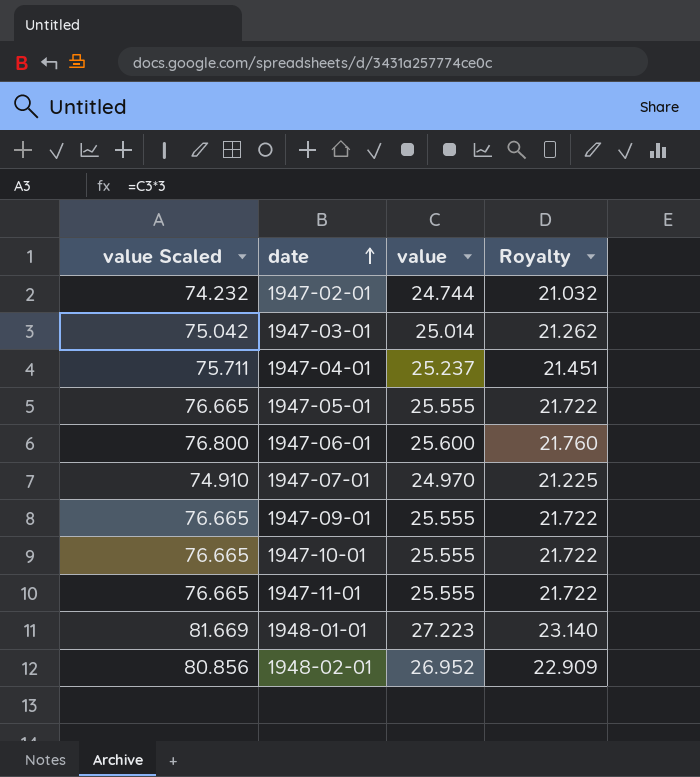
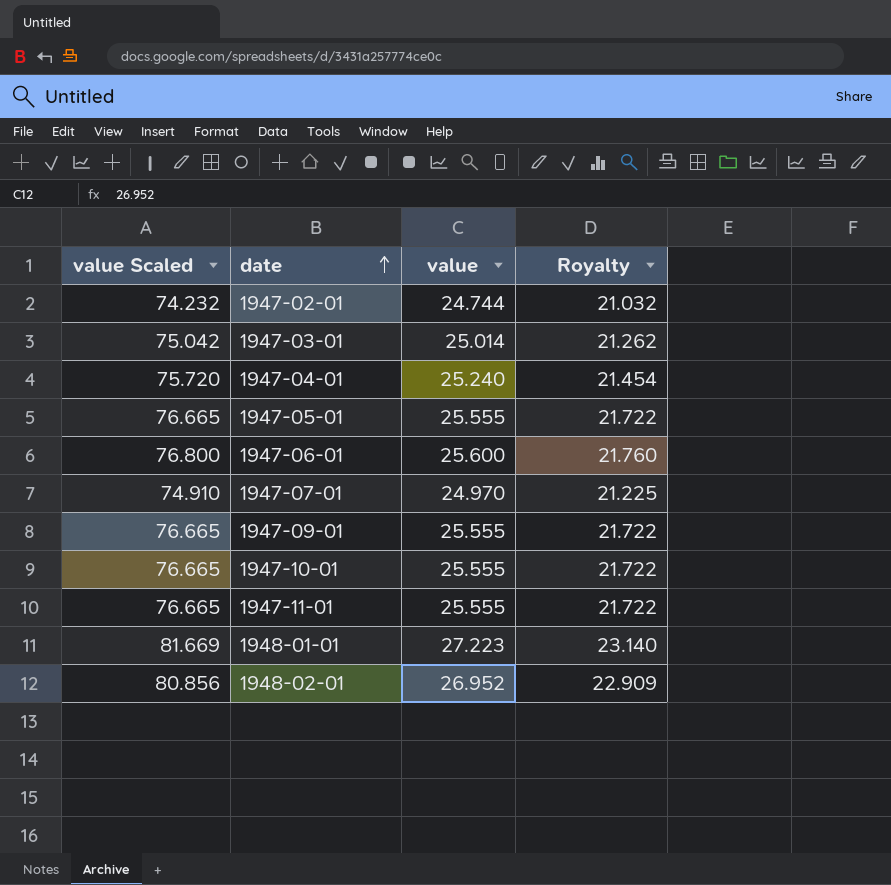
1947-04-01 | value Scaled: 75.711 -> 75.720
1947-04-01 | value: 25.237 -> 25.240
1947-04-01 | Royalty: 21.451 -> 21.454

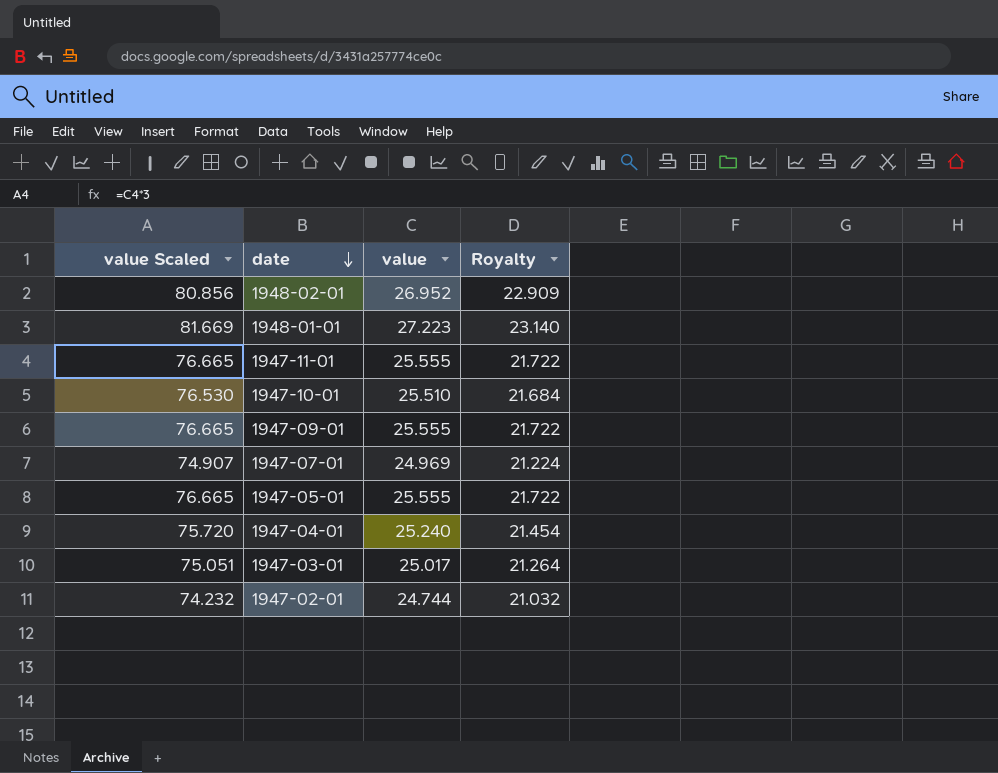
row order: date ascending -> date descending
row 1947-06-01: 76.800 | 25.600 | 21.760 -> none
1947-10-01 | value Scaled: 76.665 -> 76.530
1947-10-01 | value: 25.555 -> 25.510
1947-10-01 | Royalty: 21.722 -> 21.684
1947-07-01 | value Scaled: 74.910 -> 74.907
1947-07-01 | value: 24.970 -> 24.969
1947-07-01 | Royalty: 21.225 -> 21.224
1947-03-01 | value Scaled: 75.042 -> 75.051
1947-03-01 | value: 25.014 -> 25.017
1947-03-01 | Royalty: 21.262 -> 21.264

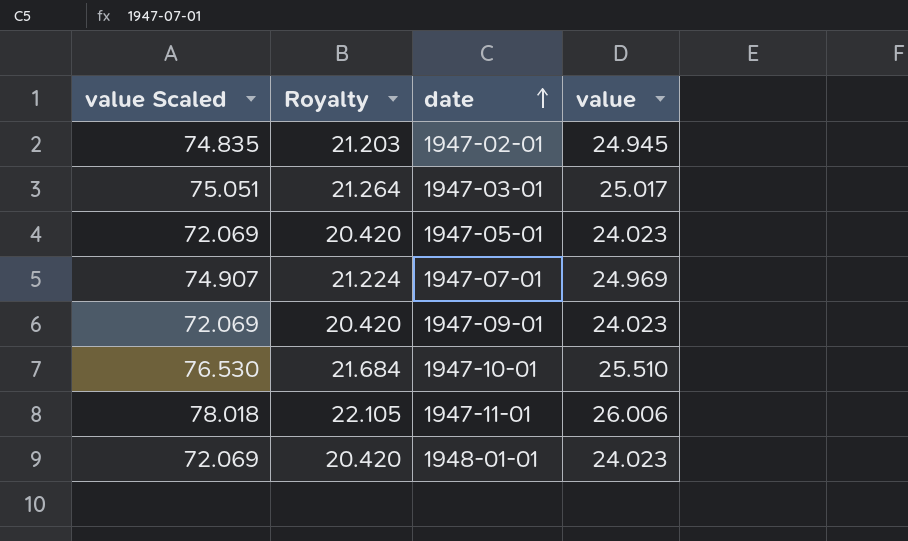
row order: date descending -> date ascending
column Royalty | position: 4 -> 2
row 1948-02-01: 80.856 | 26.952 | 22.909 -> none
row 1947-04-01: 75.720 | 25.240 | 21.454 -> none
1947-02-01 | value Scaled: 74.232 -> 74.835
1947-02-01 | Royalty: 21.032 -> 21.203
1947-02-01 | value: 24.744 -> 24.945
1947-05-01 | value Scaled: 76.665 -> 72.069
1947-05-01 | Royalty: 21.722 -> 20.420
1947-05-01 | value: 25.555 -> 24.023
1947-09-01 | value Scaled: 76.665 -> 72.069
1947-09-01 | Royalty: 21.722 -> 20.420
1947-09-01 | value: 25.555 -> 24.023
1947-11-01 | value Scaled: 76.665 -> 78.018
1947-11-01 | Royalty: 21.722 -> 22.105
1947-11-01 | value: 25.555 -> 26.006
1948-01-01 | value Scaled: 81.669 -> 72.069
1948-01-01 | Royalty: 23.140 -> 20.420
1948-01-01 | value: 27.223 -> 24.023

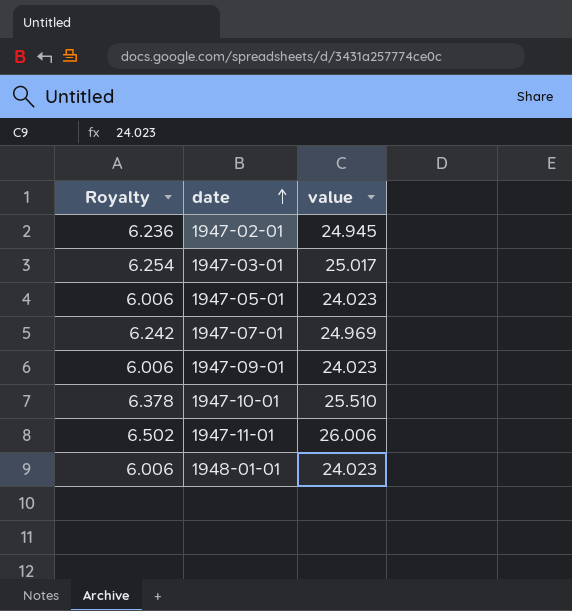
column value Scaled | formula: [value] * 3 -> none
column Royalty | formula: [value] * 0.85 -> [value] * 0.25

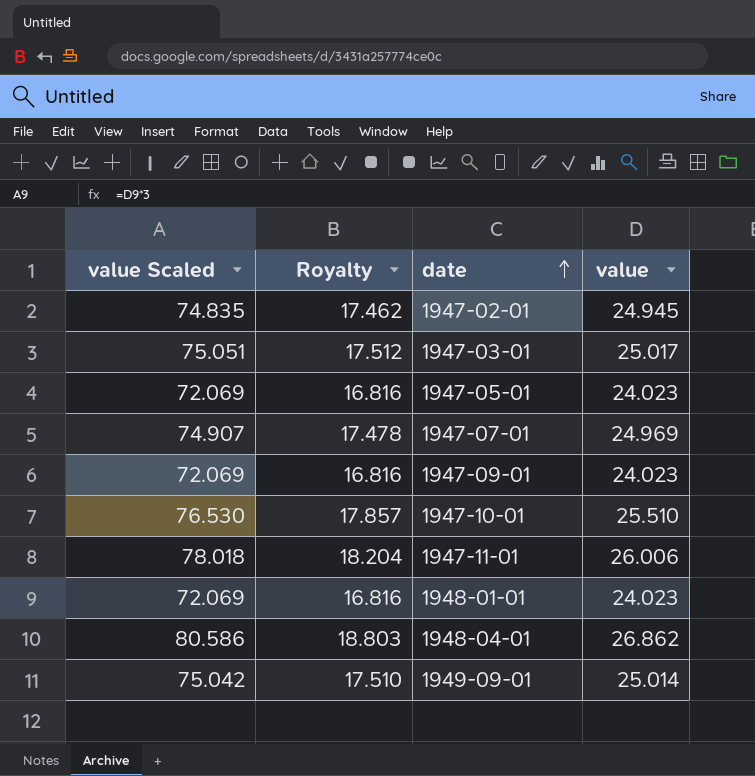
column value Scaled | formula: none -> [value] * 3
column Royalty | formula: [value] * 0.25 -> [value] * 0.7
row 1948-04-01: none -> 80.586 | 18.803 | 26.862
row 1949-09-01: none -> 75.042 | 17.510 | 25.014

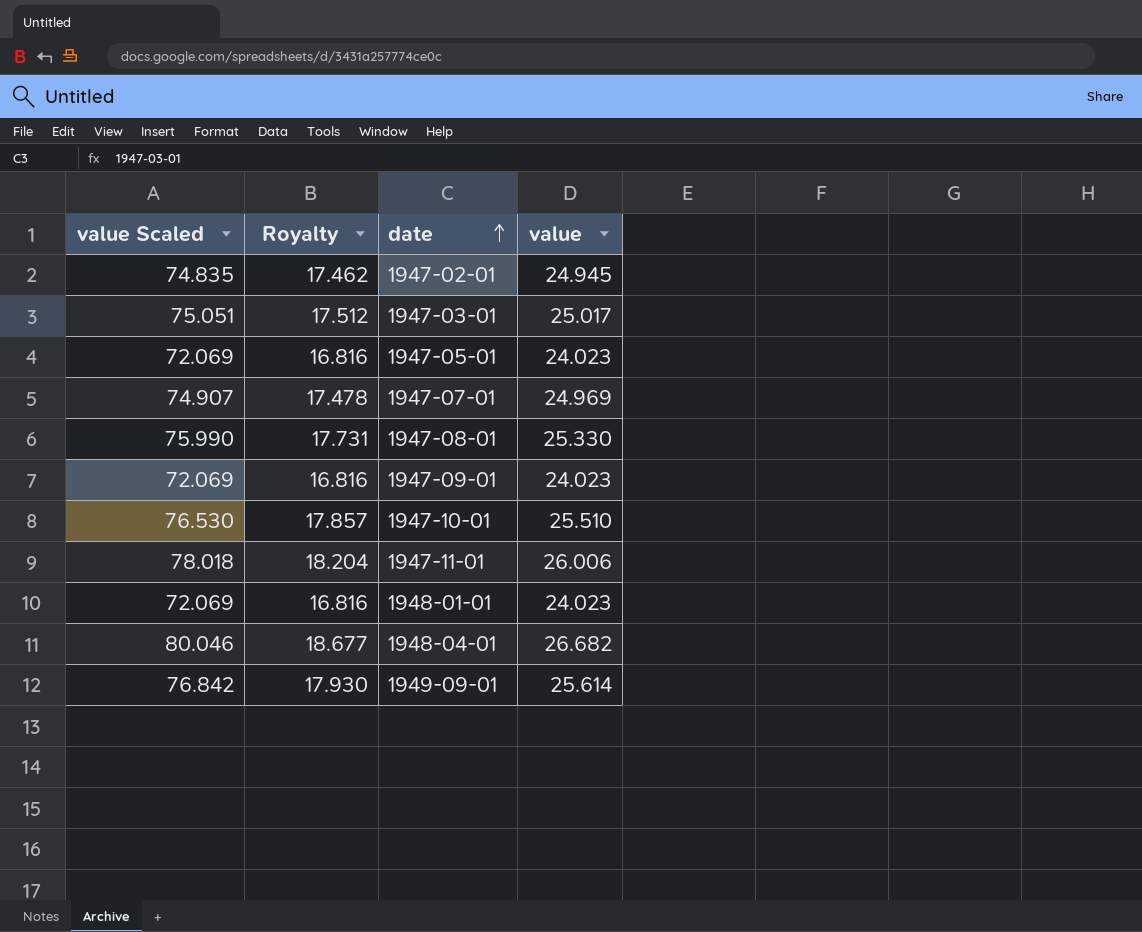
row 1947-08-01: none -> 75.990 | 17.731 | 25.330
1948-04-01 | value Scaled: 80.586 -> 80.046
1948-04-01 | Royalty: 18.803 -> 18.677
1948-04-01 | value: 26.862 -> 26.682
1949-09-01 | value Scaled: 75.042 -> 76.842
1949-09-01 | Royalty: 17.510 -> 17.930
1949-09-01 | value: 25.014 -> 25.614

